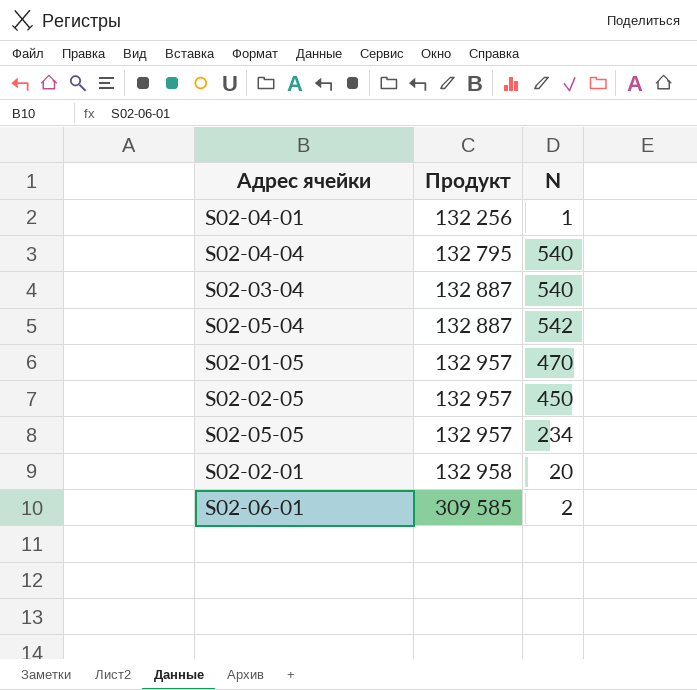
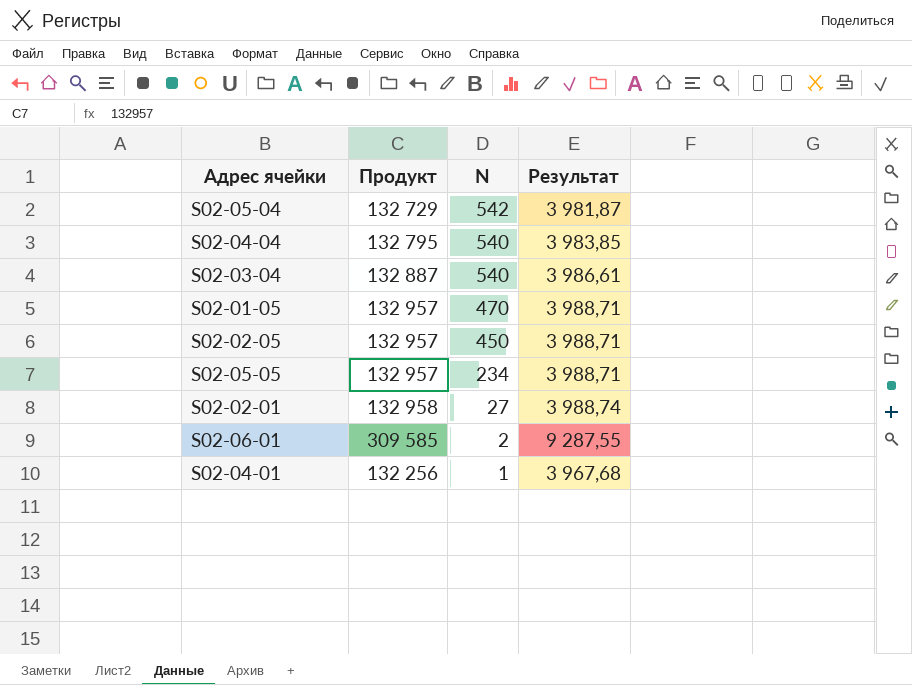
row order: Продукт ascending -> N descending
column Результат | formula: none -> [Продукт] * 0,03
S02-05-04 | Продукт: 132 887 -> 132 729
S02-02-01 | N: 20 -> 27

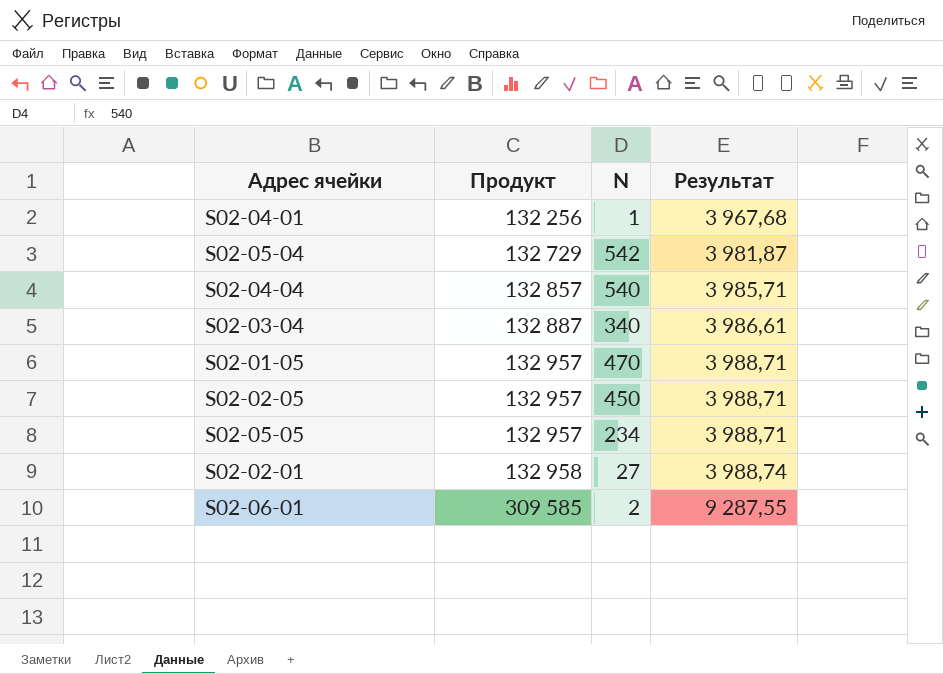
row order: N descending -> Продукт ascending
S02-04-04 | Продукт: 132 795 -> 132 857
S02-04-04 | Результат: 3 983,85 -> 3 985,71
S02-03-04 | N: 540 -> 340

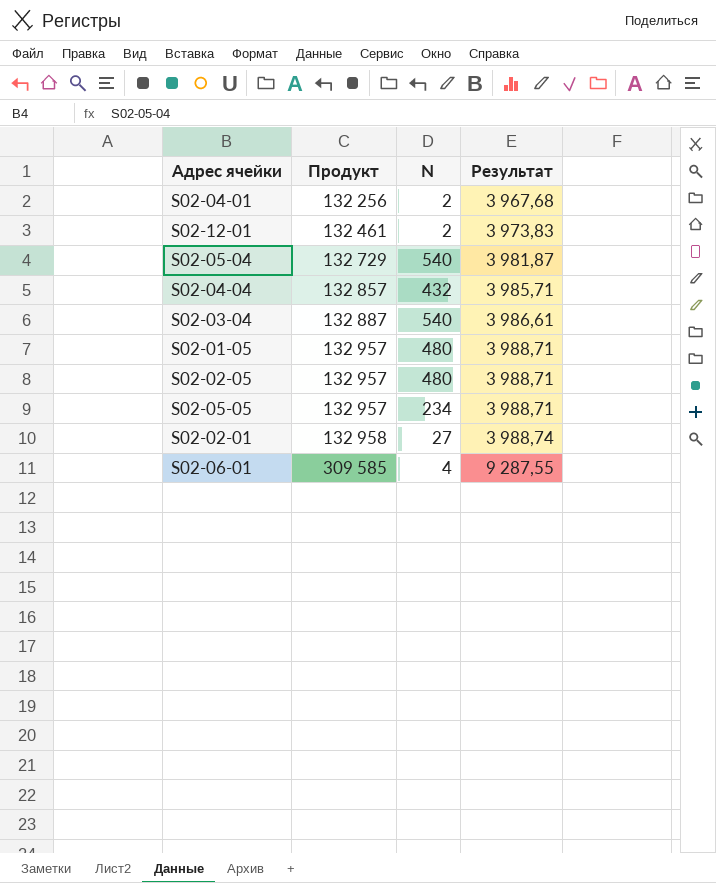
S02-04-01 | N: 1 -> 2
row S02-12-01: none -> 132 461 | 2 | 3 973,83
S02-05-04 | N: 542 -> 540
S02-04-04 | N: 540 -> 432
S02-03-04 | N: 340 -> 540
S02-01-05 | N: 470 -> 480
S02-02-05 | N: 450 -> 480
S02-06-01 | N: 2 -> 4

